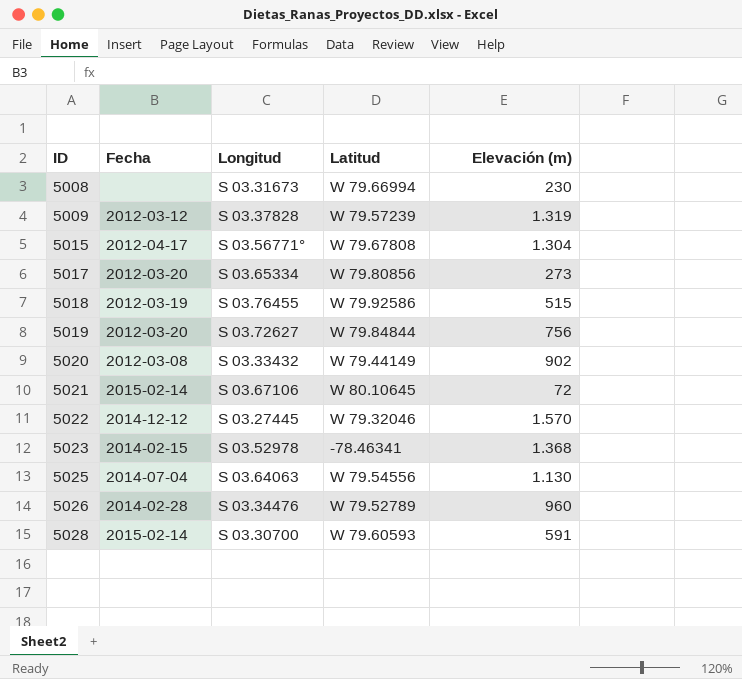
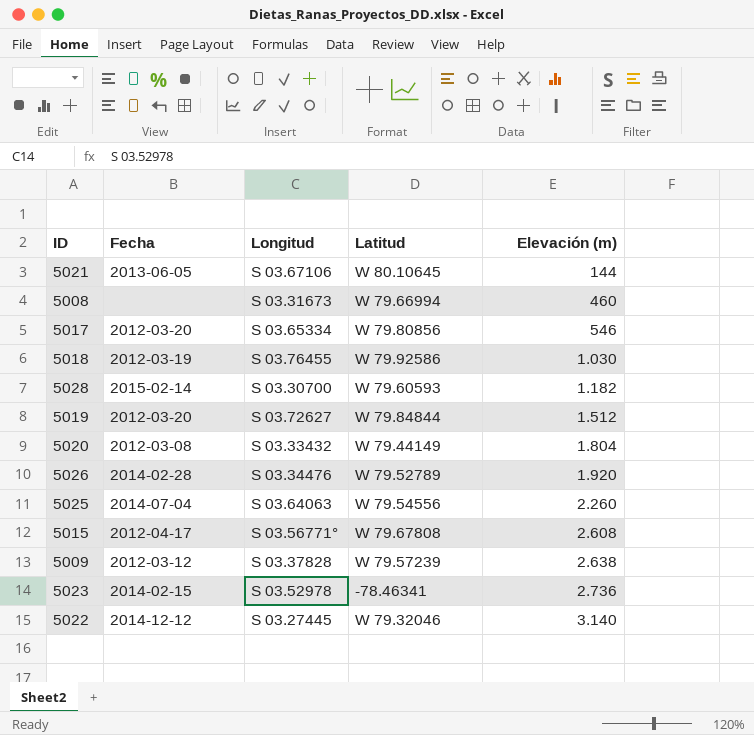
row order: ID ascending -> Elevación (m) ascending
5021 | Fecha: 2015-02-14 -> 2013-06-05
5021 | Elevación (m): 72 -> 144
5008 | Elevación (m): 230 -> 460
5017 | Elevación (m): 273 -> 546
5018 | Elevación (m): 515 -> 1.030
5028 | Elevación (m): 591 -> 1.182
5019 | Elevación (m): 756 -> 1.512
5020 | Elevación (m): 902 -> 1.804
5026 | Elevación (m): 960 -> 1.920
5025 | Elevación (m): 1.130 -> 2.260
5015 | Elevación (m): 1.304 -> 2.608
5009 | Elevación (m): 1.319 -> 2.638
5023 | Elevación (m): 1.368 -> 2.736
5022 | Elevación (m): 1.570 -> 3.140

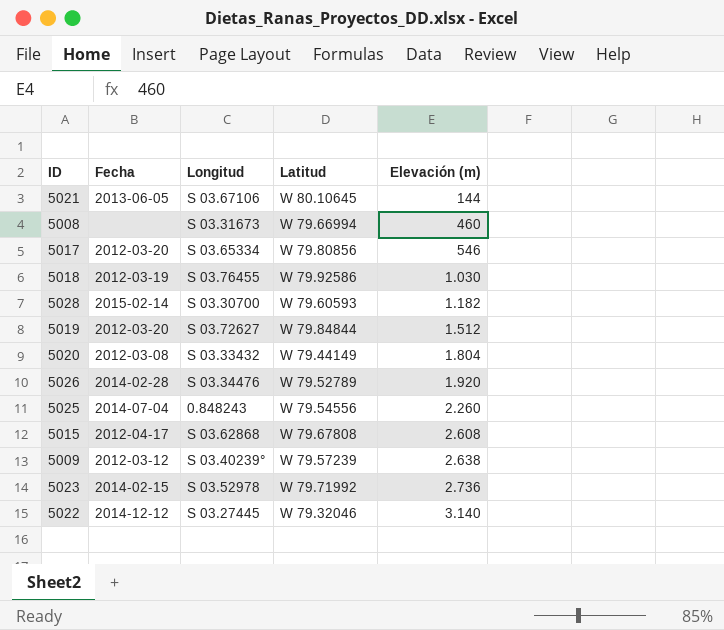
5025 | Longitud: S 03.64063 -> 0.848243
5015 | Longitud: S 03.56771° -> S 03.62868
5009 | Longitud: S 03.37828 -> S 03.40239°
5023 | Latitud: -78.46341 -> W 79.71992

